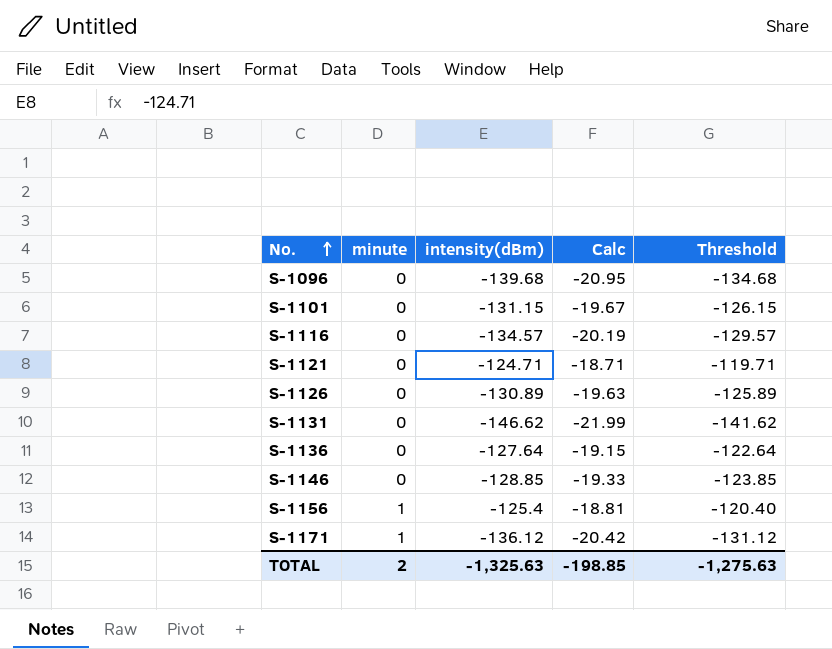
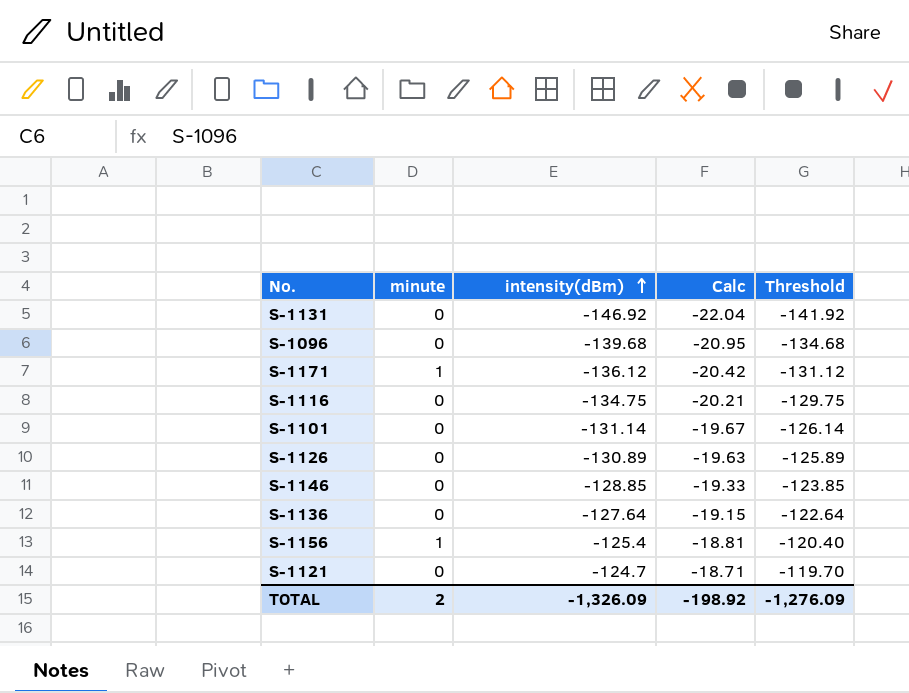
row order: No. ascending -> intensity(dBm) ascending
S-1131 | intensity(dBm): -146.62 -> -146.92
S-1131 | Calc: -21.99 -> -22.04
S-1131 | Threshold: -141.62 -> -141.92
S-1116 | intensity(dBm): -134.57 -> -134.75
S-1116 | Calc: -20.19 -> -20.21
S-1116 | Threshold: -129.57 -> -129.75
S-1101 | intensity(dBm): -131.15 -> -131.14
S-1101 | Threshold: -126.15 -> -126.14
S-1121 | intensity(dBm): -124.71 -> -124.7
S-1121 | Threshold: -119.71 -> -119.70
TOTAL | intensity(dBm): -1,325.63 -> -1,326.09
TOTAL | Calc: -198.85 -> -198.92
TOTAL | Threshold: -1,275.63 -> -1,276.09

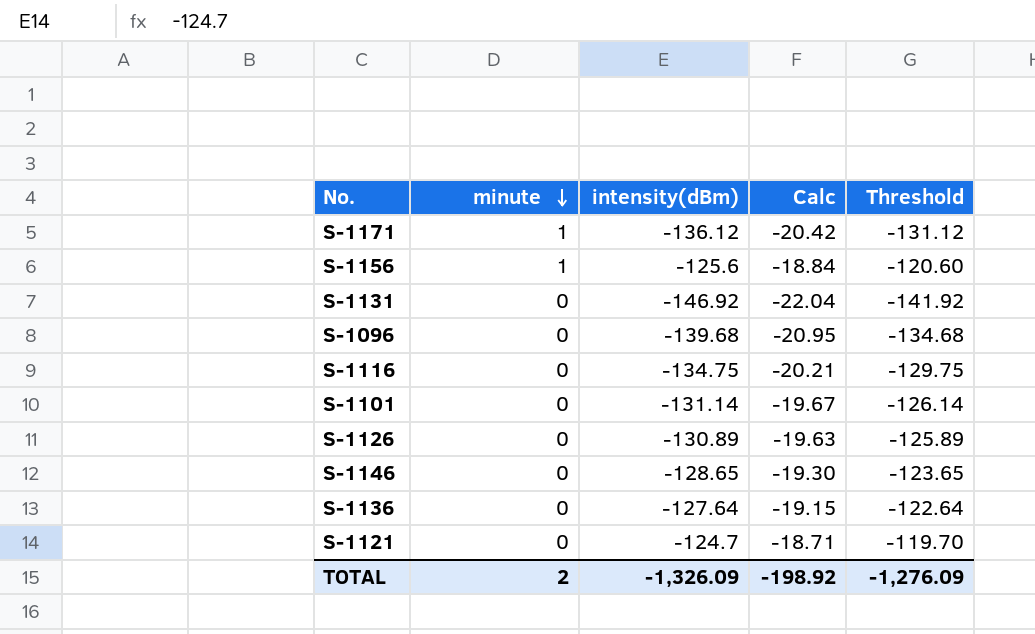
row order: intensity(dBm) ascending -> minute descending
S-1156 | intensity(dBm): -125.4 -> -125.6
S-1156 | Calc: -18.81 -> -18.84
S-1156 | Threshold: -120.40 -> -120.60
S-1146 | intensity(dBm): -128.85 -> -128.65
S-1146 | Calc: -19.33 -> -19.30
S-1146 | Threshold: -123.85 -> -123.65

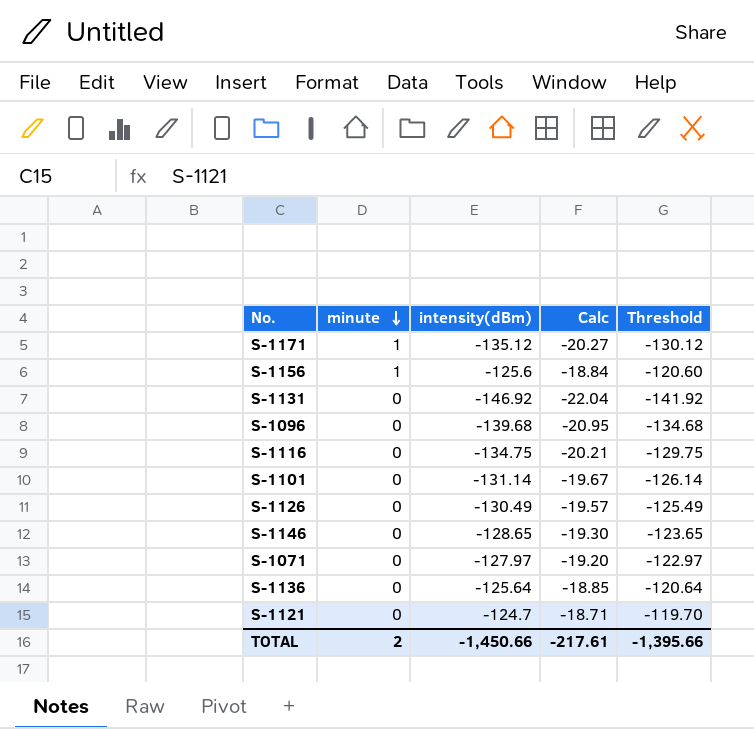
S-1171 | intensity(dBm): -136.12 -> -135.12
S-1171 | Calc: -20.42 -> -20.27
S-1171 | Threshold: -131.12 -> -130.12
S-1126 | intensity(dBm): -130.89 -> -130.49
S-1126 | Calc: -19.63 -> -19.57
S-1126 | Threshold: -125.89 -> -125.49
row S-1071: none -> 0 | -127.97 | -19.20 | -122.97
S-1136 | intensity(dBm): -127.64 -> -125.64
S-1136 | Calc: -19.15 -> -18.85
S-1136 | Threshold: -122.64 -> -120.64
TOTAL | intensity(dBm): -1,326.09 -> -1,450.66
TOTAL | Calc: -198.92 -> -217.61
TOTAL | Threshold: -1,276.09 -> -1,395.66

